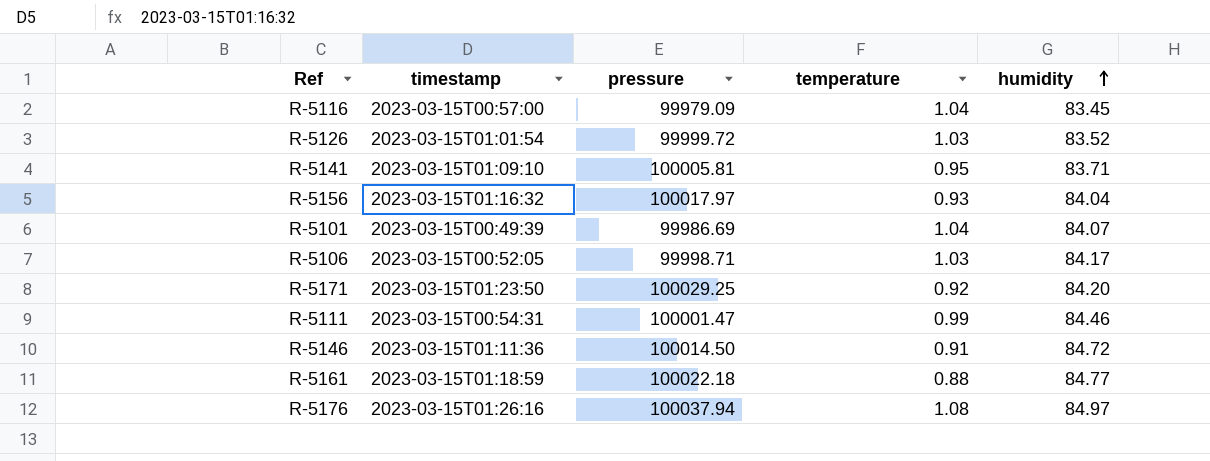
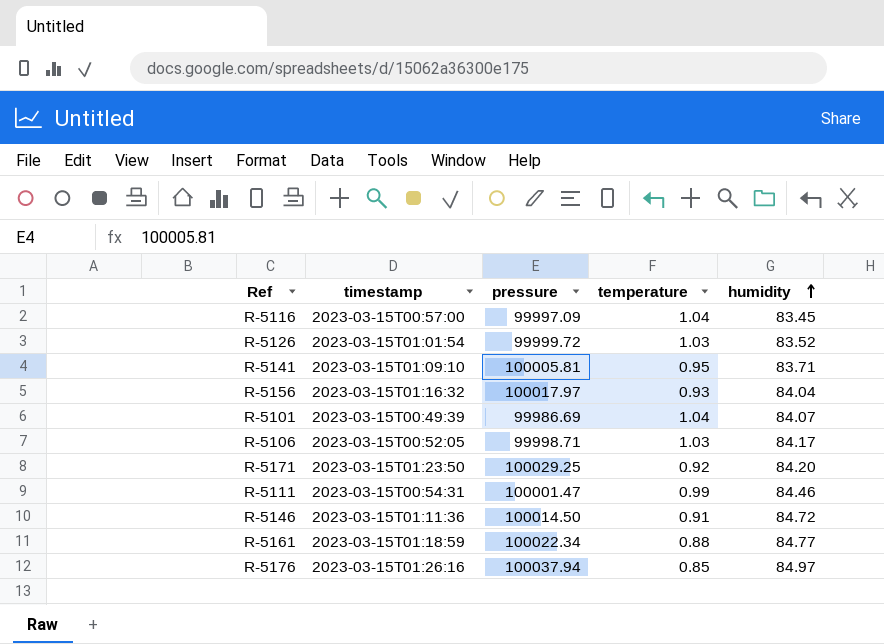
R-5116 | pressure: 99979.09 -> 99997.09
R-5161 | pressure: 100022.18 -> 100022.34
R-5176 | temperature: 1.08 -> 0.85

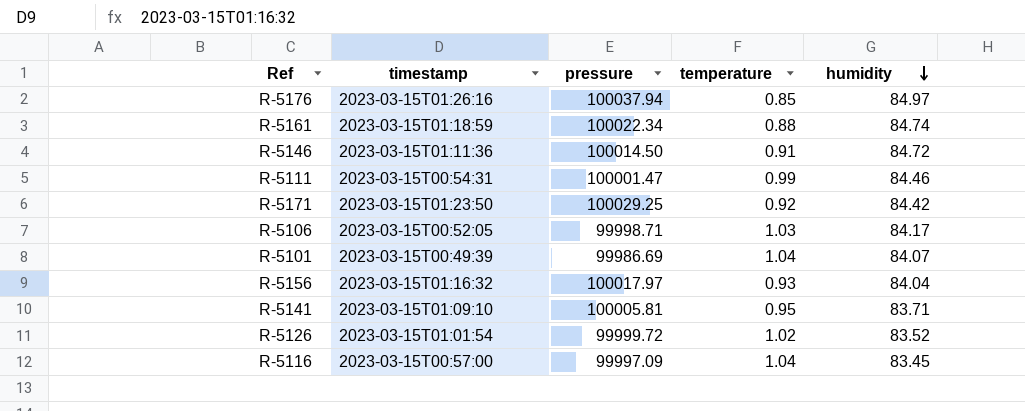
row order: humidity ascending -> humidity descending
R-5161 | humidity: 84.77 -> 84.74
R-5171 | humidity: 84.20 -> 84.42
R-5126 | temperature: 1.03 -> 1.02

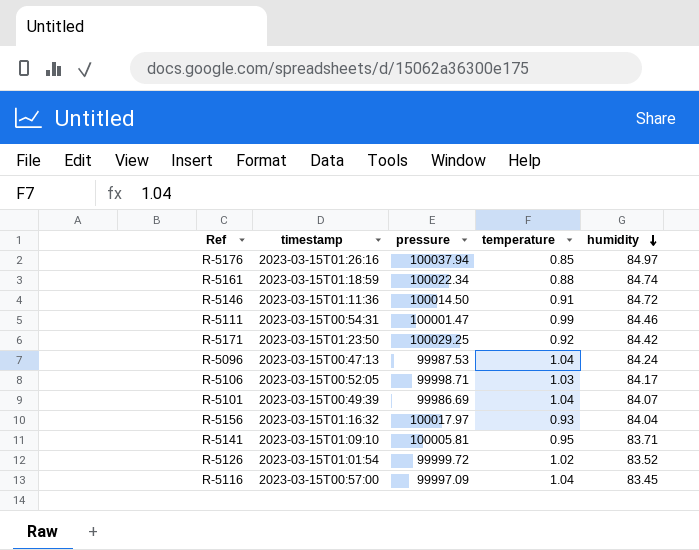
row R-5096: none -> 2023-03-15T00:47:13 | 99987.53 | 1.04 | 84.24

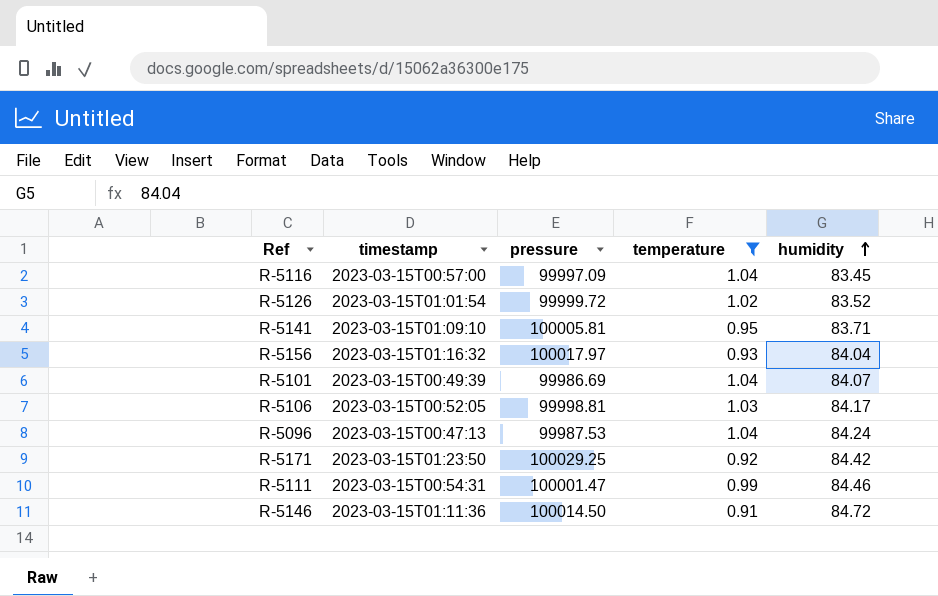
filter: none -> temperature >= 0.91
row order: humidity descending -> humidity ascending
R-5106 | pressure: 99998.71 -> 99998.81

